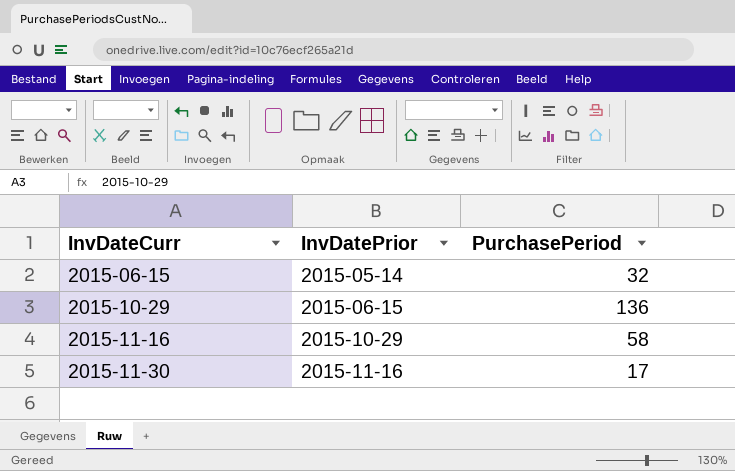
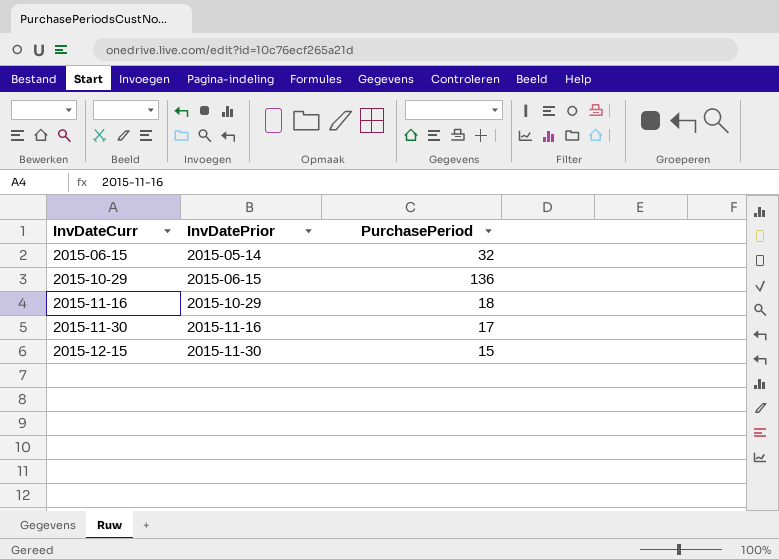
2015-11-16 | PurchasePeriod: 58 -> 18
row 2015-12-15: none -> 2015-11-30 | 15

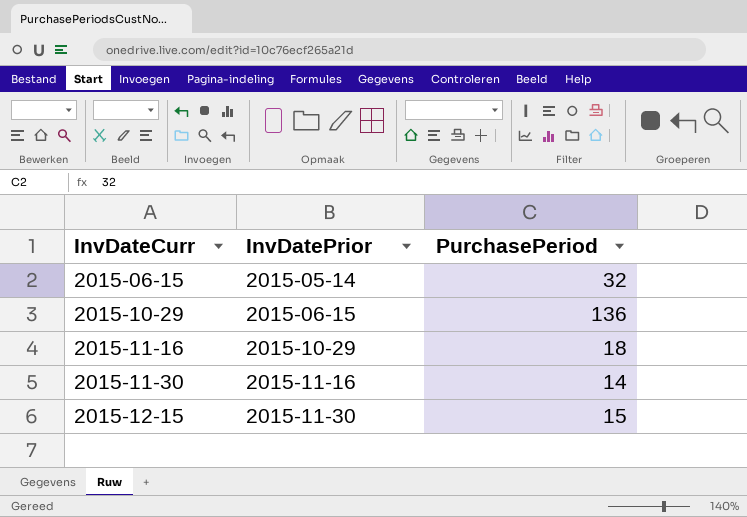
2015-11-30 | PurchasePeriod: 17 -> 14

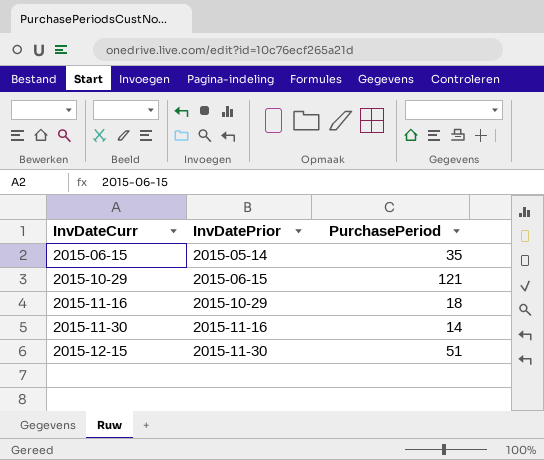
2015-06-15 | PurchasePeriod: 32 -> 35
2015-10-29 | PurchasePeriod: 136 -> 121
2015-12-15 | PurchasePeriod: 15 -> 51

